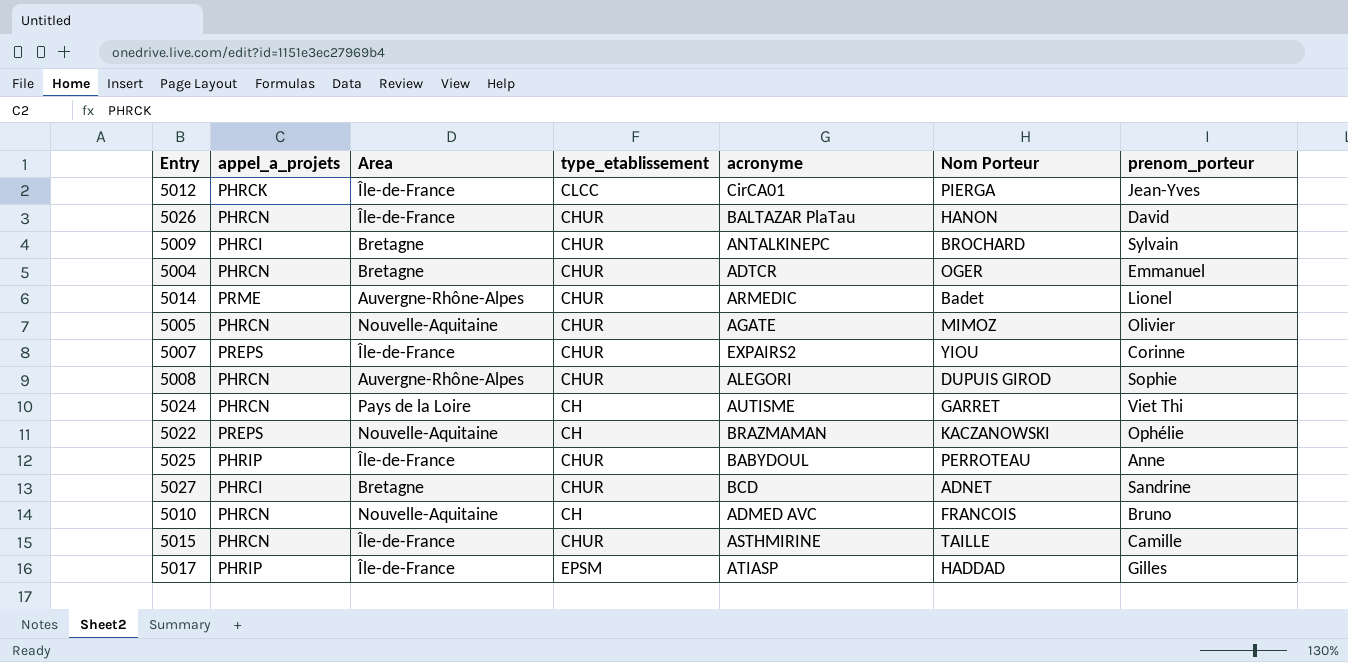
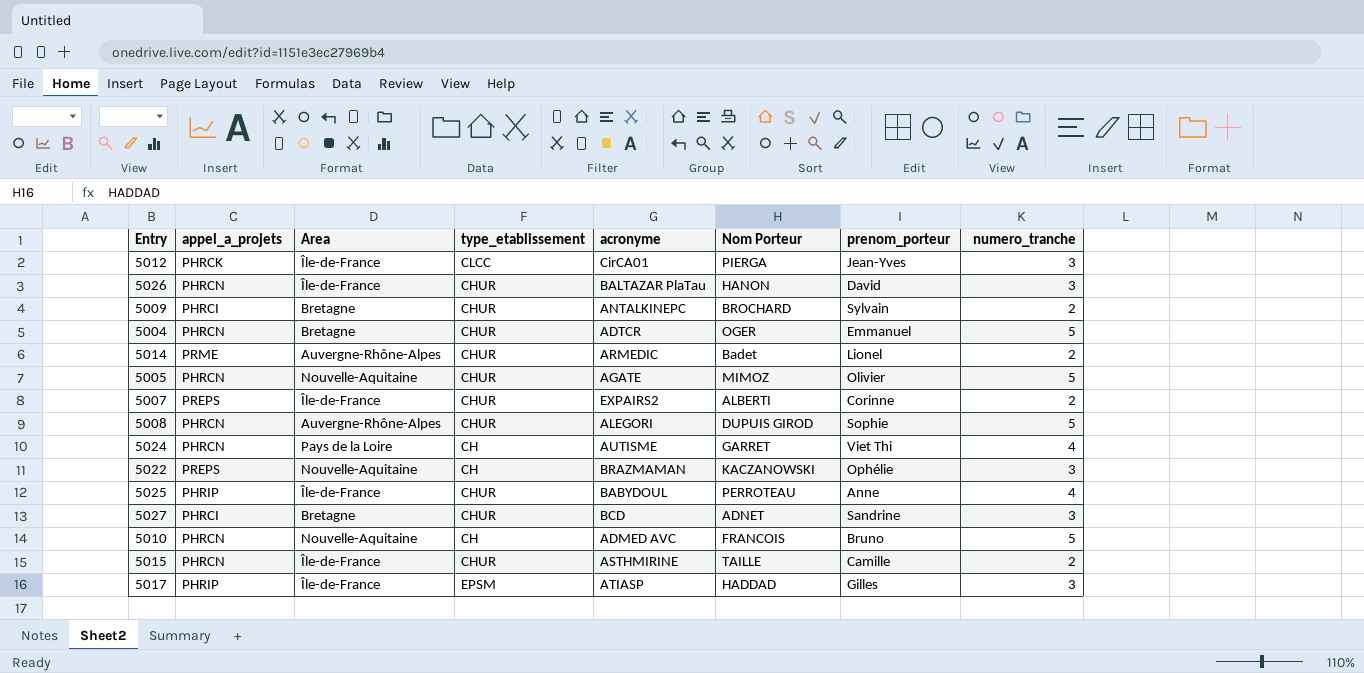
column numero_tranche | position: none -> 8
5007 | Nom Porteur: YIOU -> ALBERTI

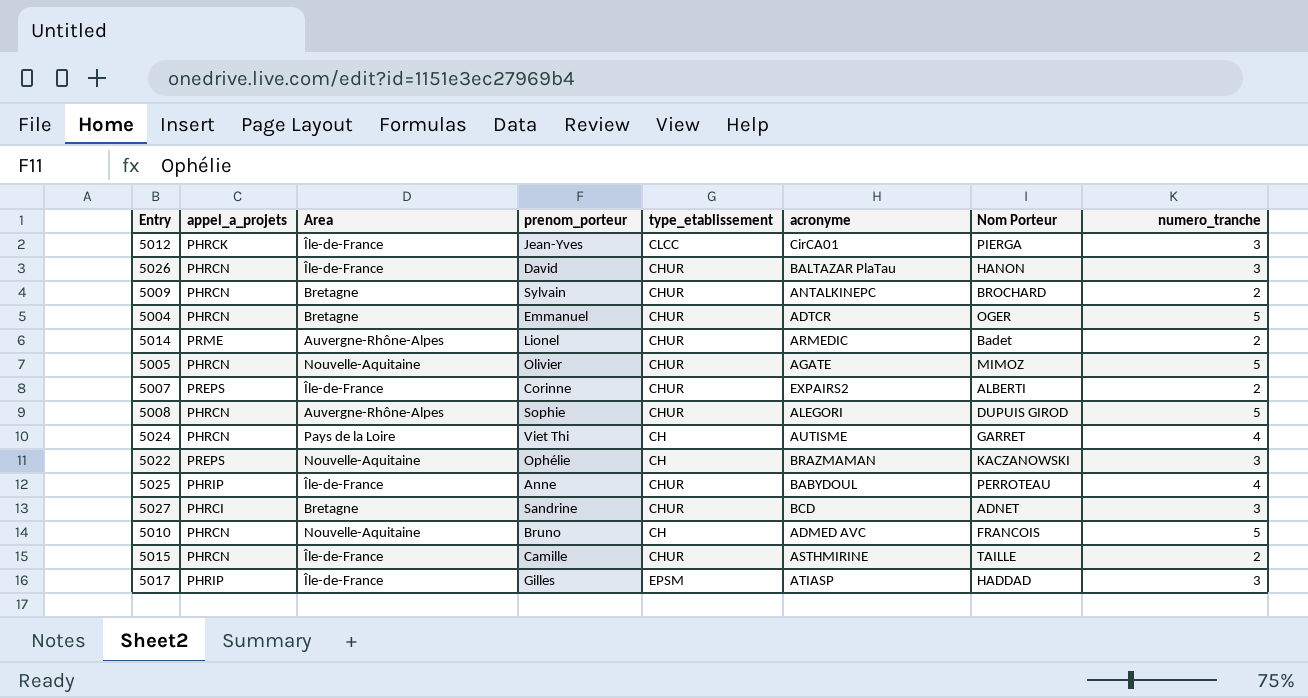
column prenom_porteur | position: 7 -> 4
5009 | appel_a_projets: PHRCI -> PHRCN

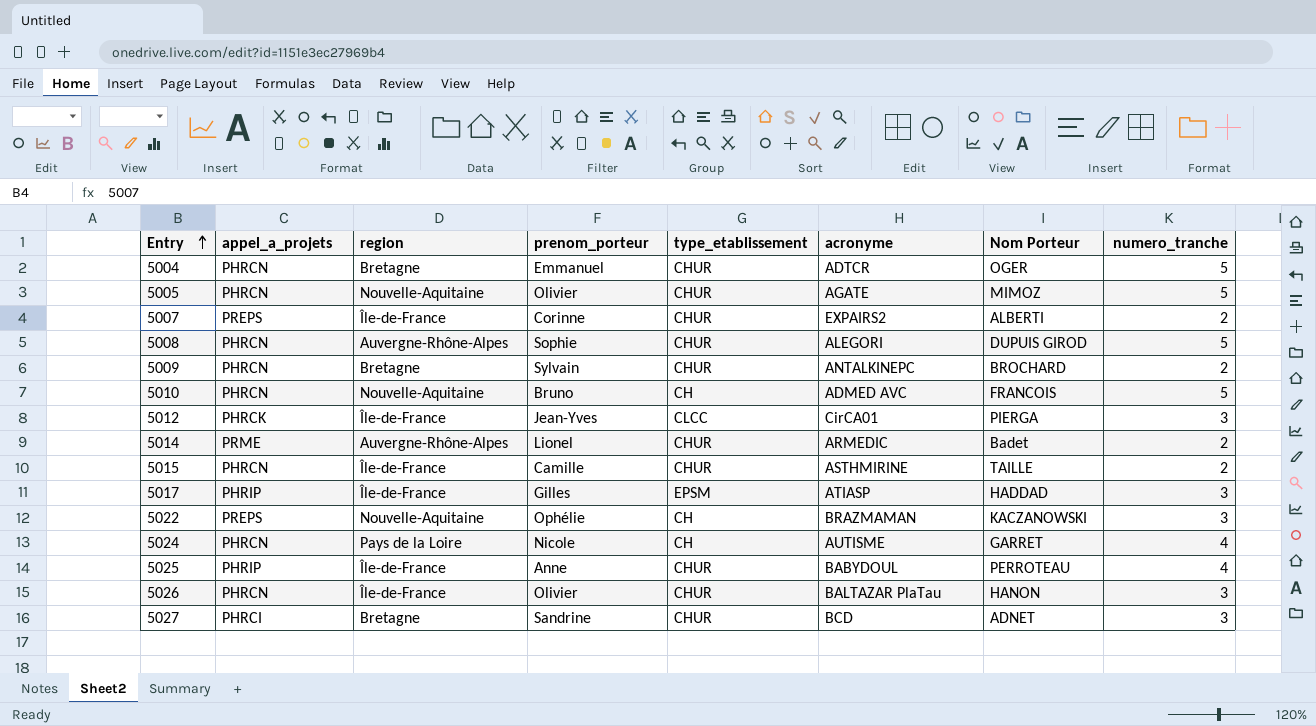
row order: none -> Entry ascending
column name: Area -> region
5024 | prenom_porteur: Viet Thi -> Nicole
5026 | prenom_porteur: David -> Olivier

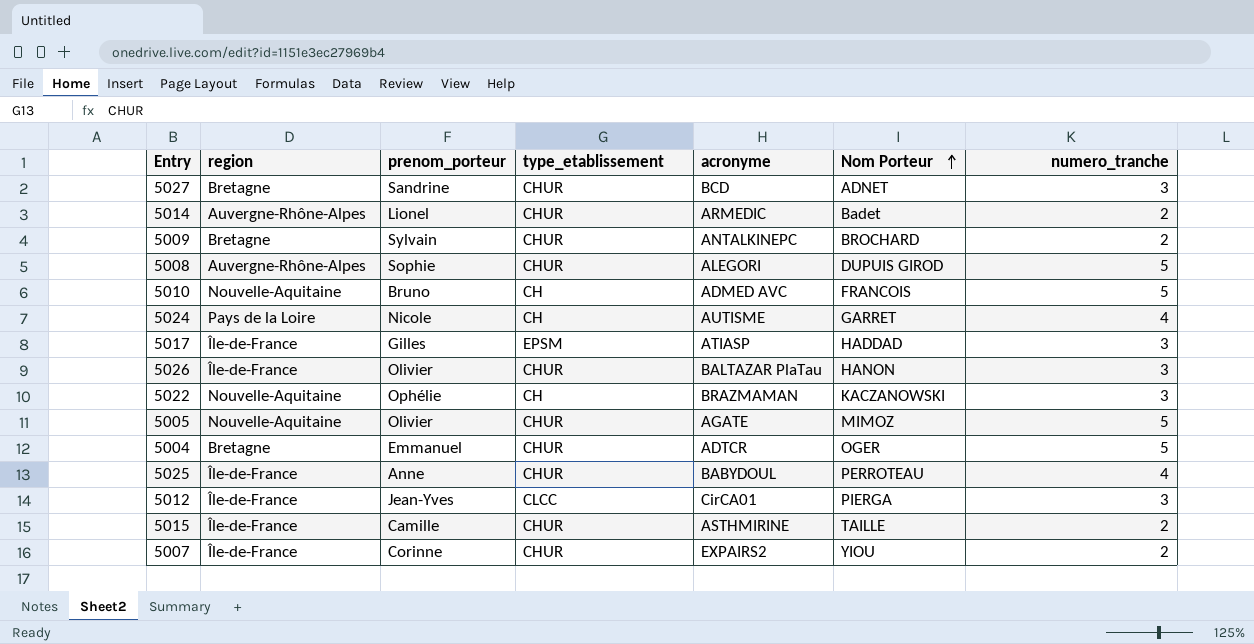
row order: Entry ascending -> Nom Porteur ascending
column appel_a_projets | position: 2 -> none
5007 | Nom Porteur: ALBERTI -> YIOU

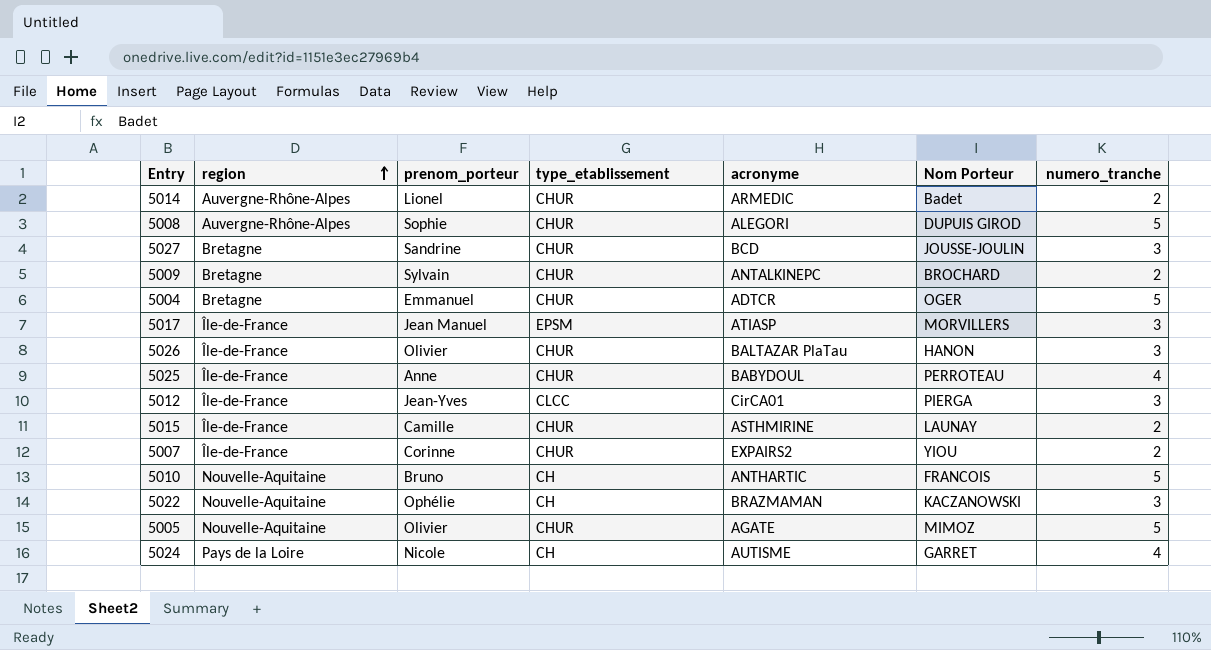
row order: Nom Porteur ascending -> region ascending
5027 | Nom Porteur: ADNET -> JOUSSE-JOULIN
5017 | prenom_porteur: Gilles -> Jean Manuel
5017 | Nom Porteur: HADDAD -> MORVILLERS
5015 | Nom Porteur: TAILLE -> LAUNAY
5010 | acronyme: ADMED AVC -> ANTHARTIC

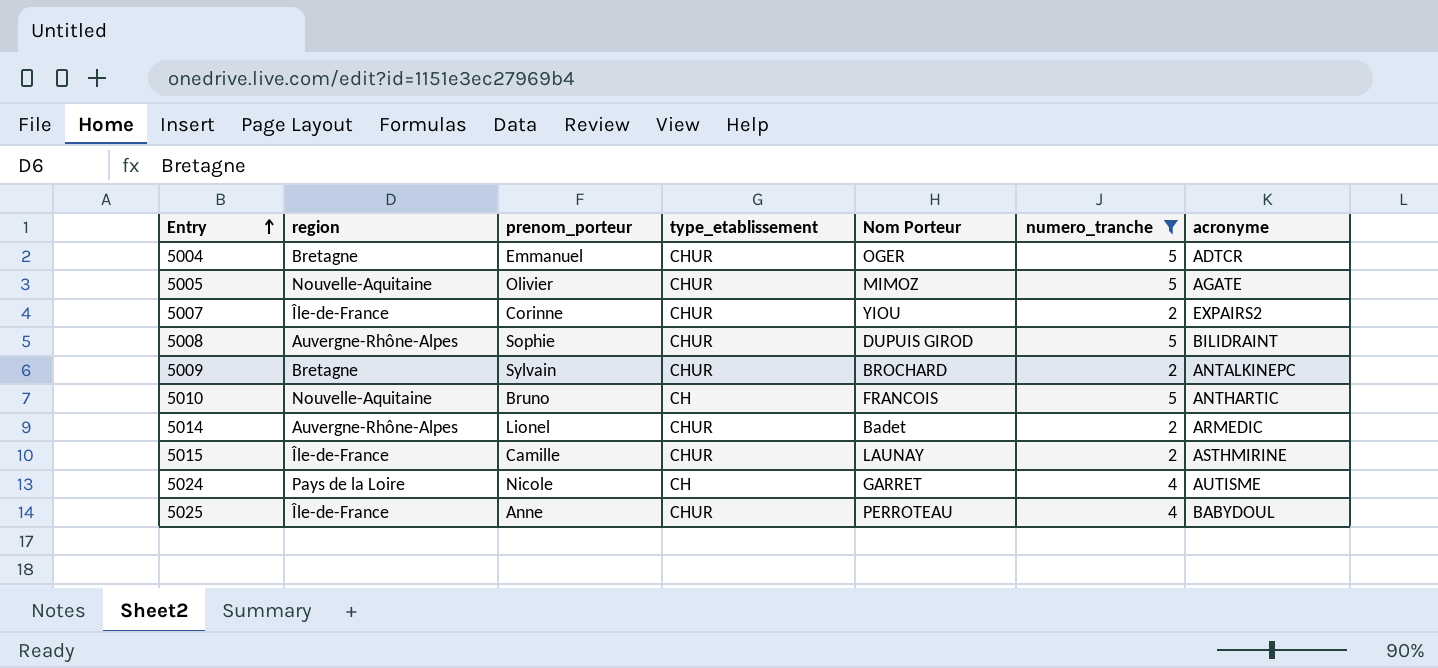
filter: none -> numero_tranche != 3
row order: region ascending -> Entry ascending
column acronyme | position: 5 -> 7
5008 | acronyme: ALEGORI -> BILIDRAINT

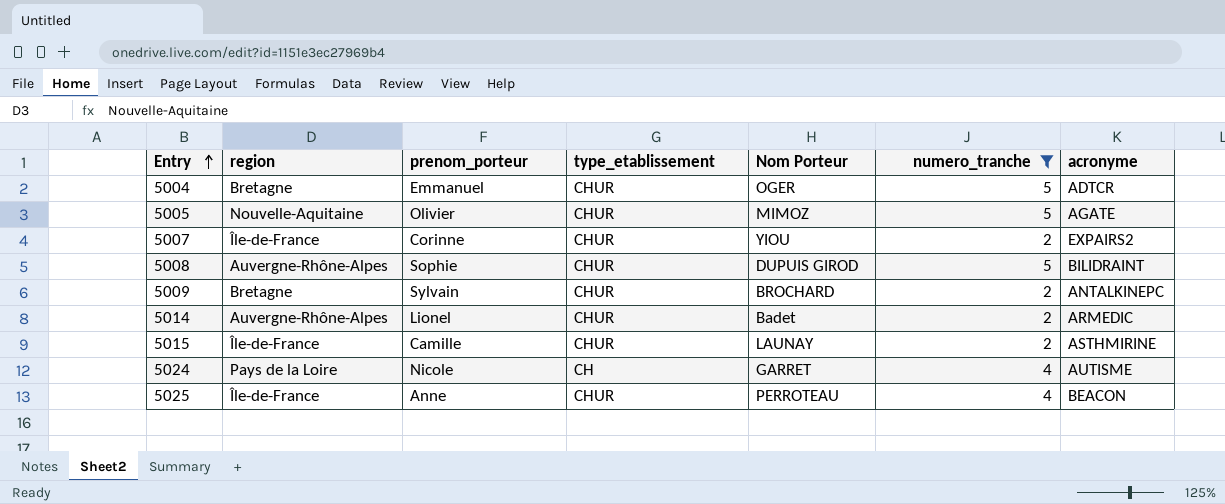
row 5010: Nouvelle-Aquitaine | Bruno | CH | FRANCOIS | 5 | ANTHARTIC -> none
5025 | acronyme: BABYDOUL -> BEACON

